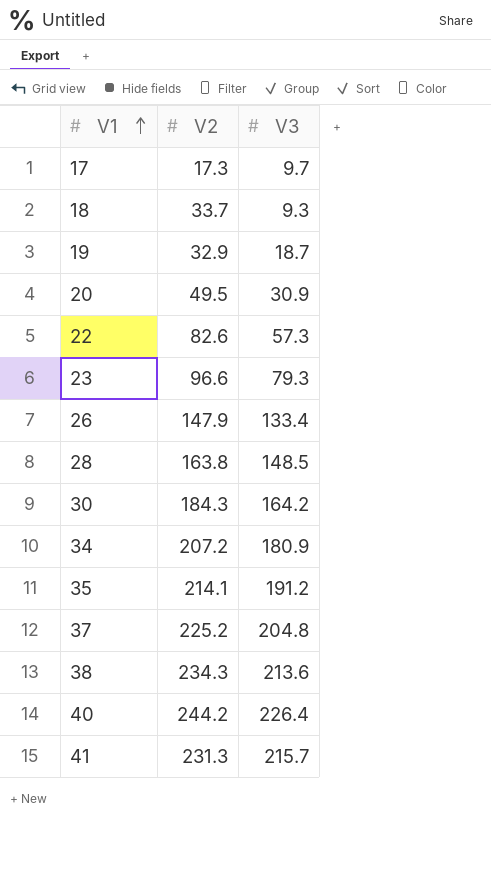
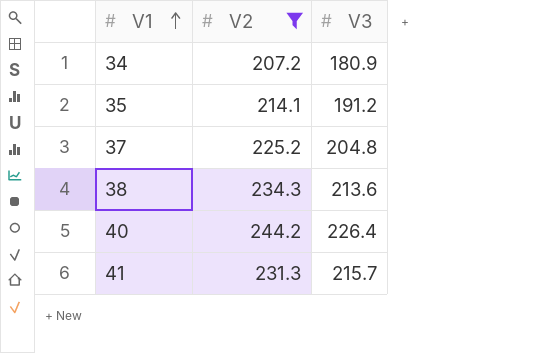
filter: none -> V2 >= 207.2

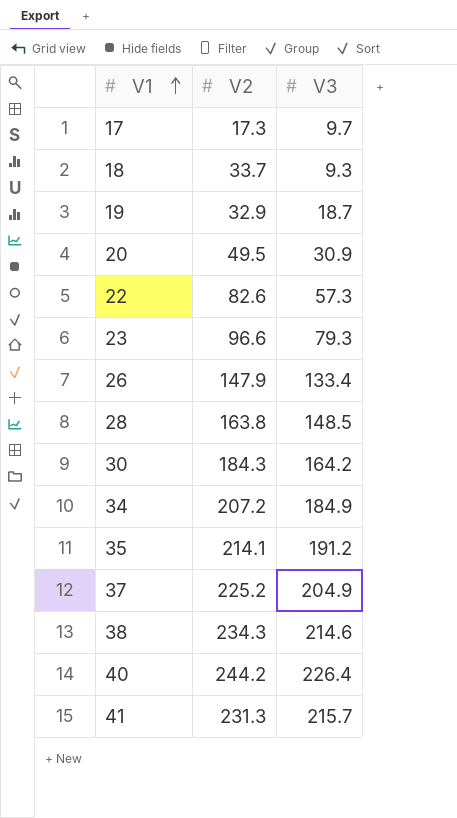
filter: V2 >= 207.2 -> none
34 | V3: 180.9 -> 184.9
37 | V3: 204.8 -> 204.9
38 | V3: 213.6 -> 214.6

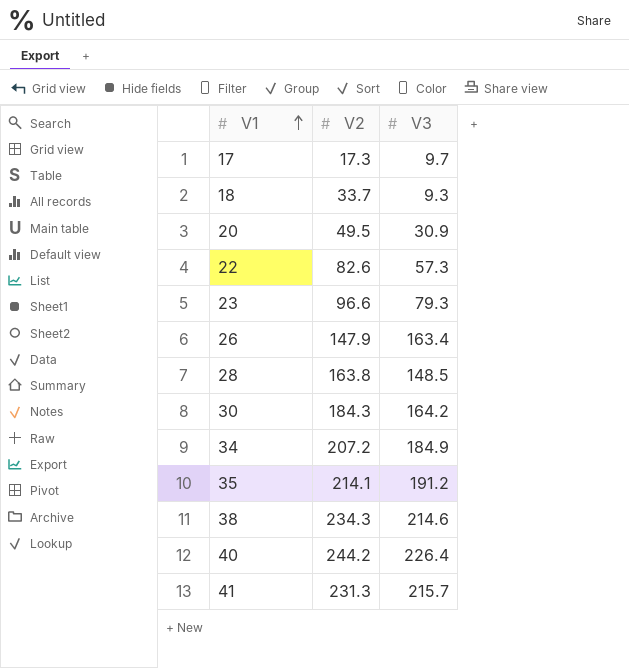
row 19: 32.9 | 18.7 -> none
row 37: 225.2 | 204.9 -> none
26 | V3: 133.4 -> 163.4

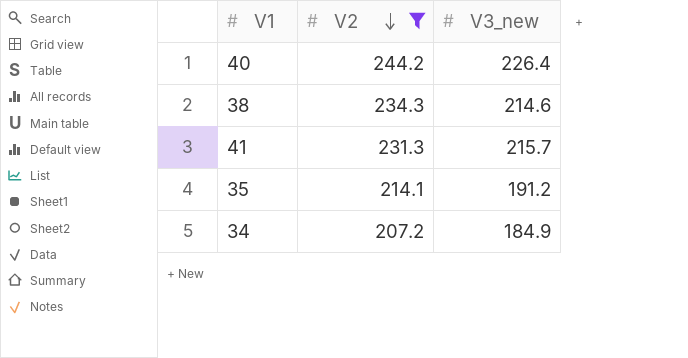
filter: none -> V2 >= 207.2
row order: V1 ascending -> V2 descending
column name: V3 -> V3_new

